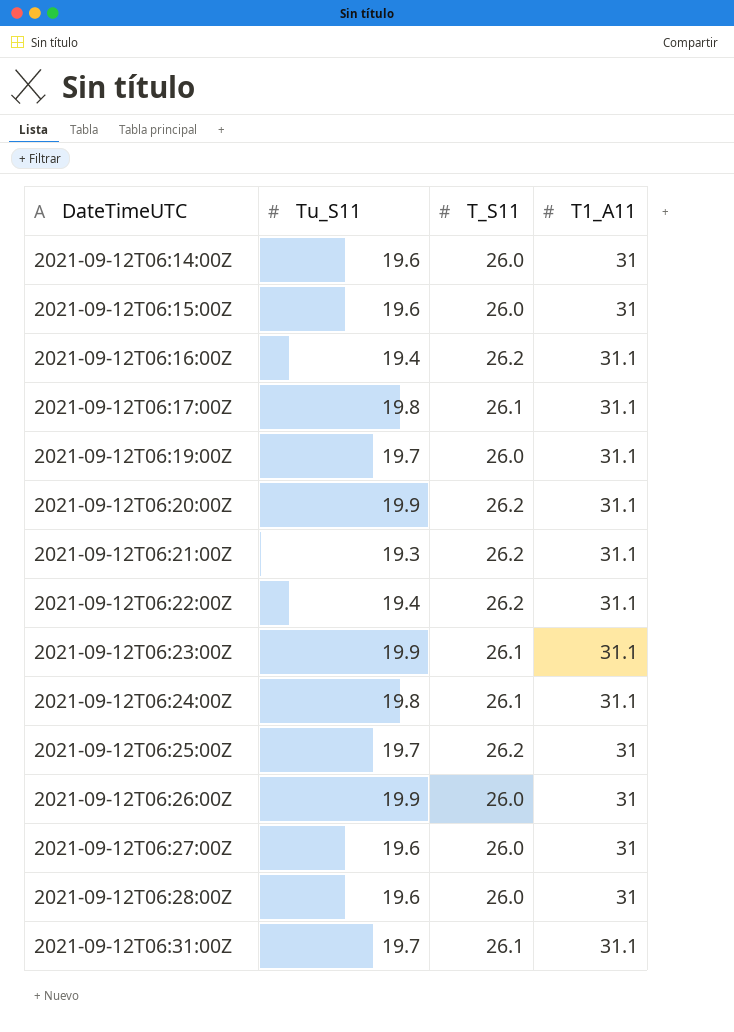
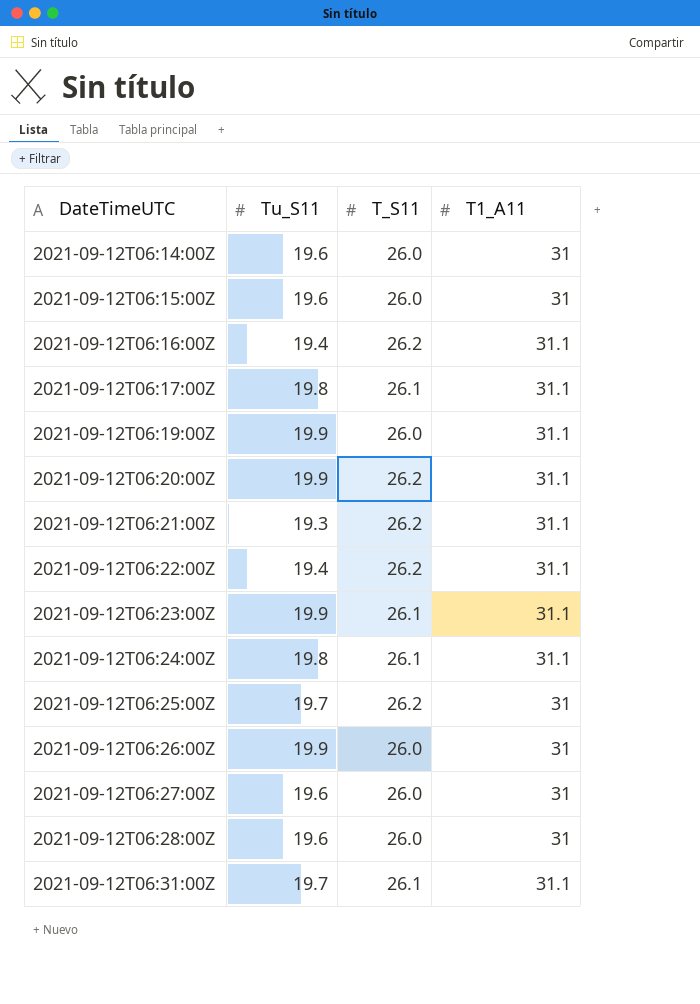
2021-09-12T06:19:00Z | Tu_S11: 19.7 -> 19.9

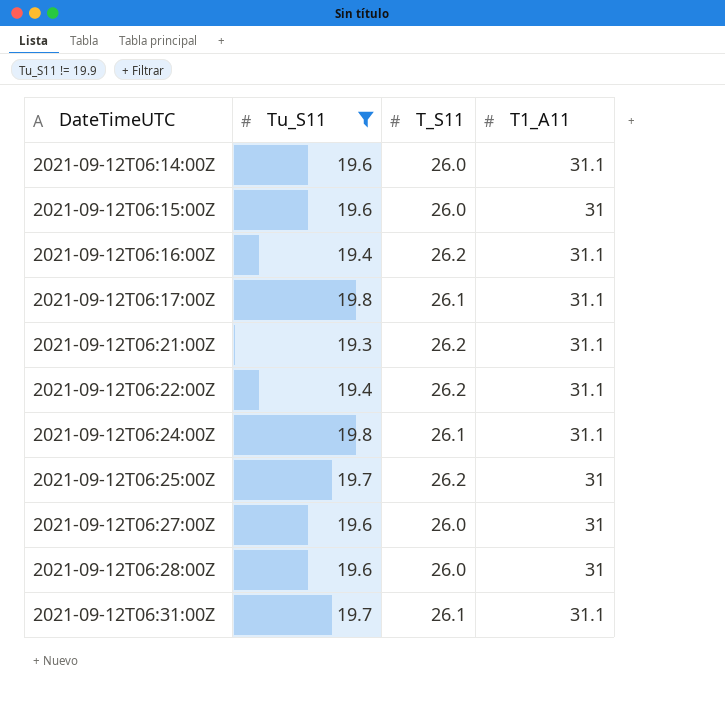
filter: none -> Tu_S11 != 19.9
2021-09-12T06:14:00Z | T1_A11: 31 -> 31.1

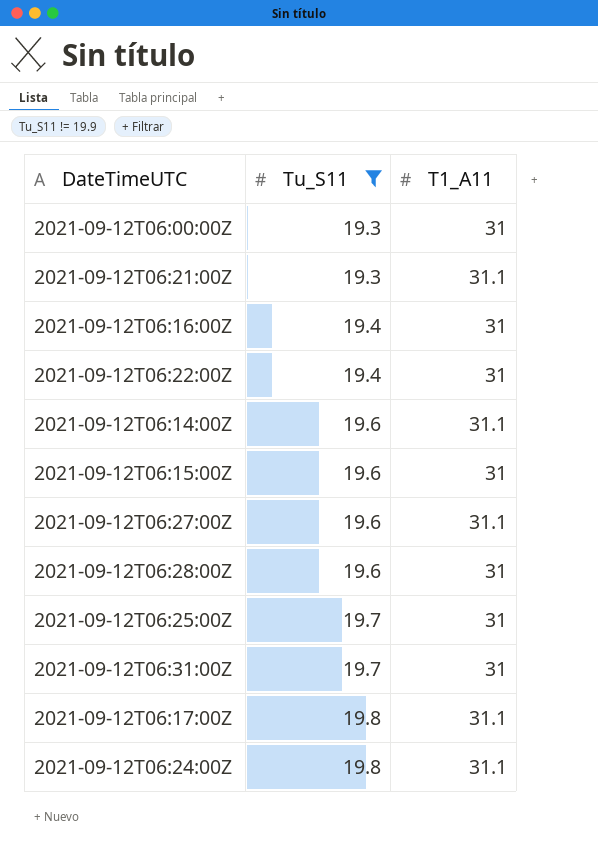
row order: DateTimeUTC ascending -> Tu_S11 ascending
column T_S11 | position: 3 -> none
row 2021-09-12T06:00:00Z: none -> 19.3 | 31
2021-09-12T06:16:00Z | T1_A11: 31.1 -> 31
2021-09-12T06:22:00Z | T1_A11: 31.1 -> 31
2021-09-12T06:27:00Z | T1_A11: 31 -> 31.1
2021-09-12T06:31:00Z | T1_A11: 31.1 -> 31

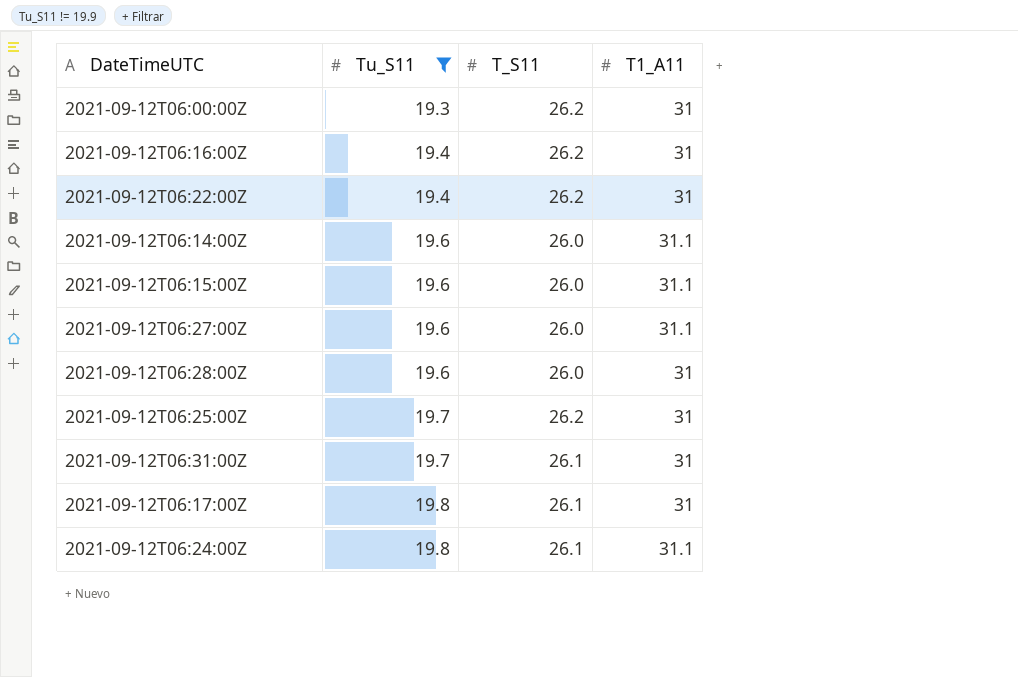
column T_S11 | position: none -> 3
row 2021-09-12T06:21:00Z: 19.3 | 31.1 -> none
2021-09-12T06:15:00Z | T1_A11: 31 -> 31.1
2021-09-12T06:17:00Z | T1_A11: 31.1 -> 31

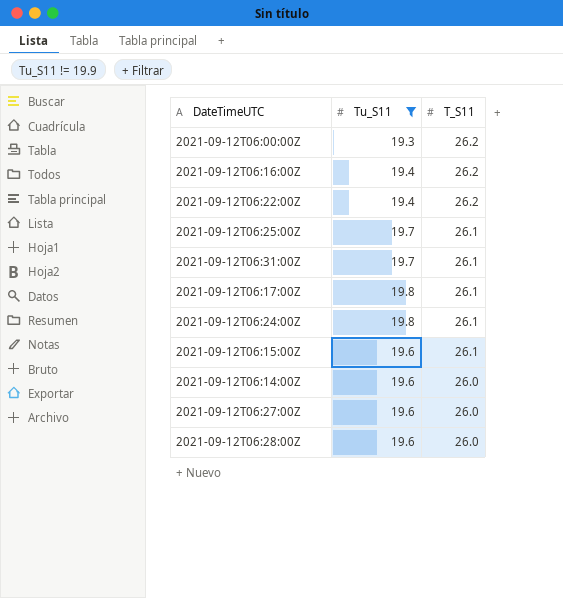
row order: Tu_S11 ascending -> T_S11 descending
column T1_A11 | position: 4 -> none
2021-09-12T06:25:00Z | T_S11: 26.2 -> 26.1
2021-09-12T06:15:00Z | T_S11: 26.0 -> 26.1

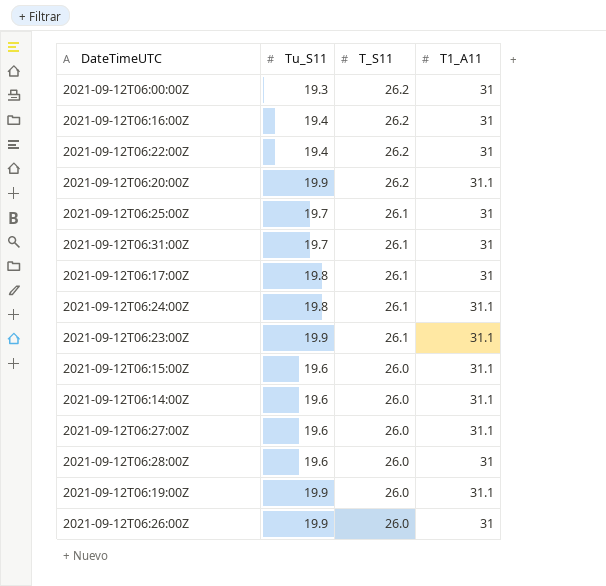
filter: Tu_S11 != 19.9 -> none
column T1_A11 | position: none -> 4
2021-09-12T06:15:00Z | T_S11: 26.1 -> 26.0

